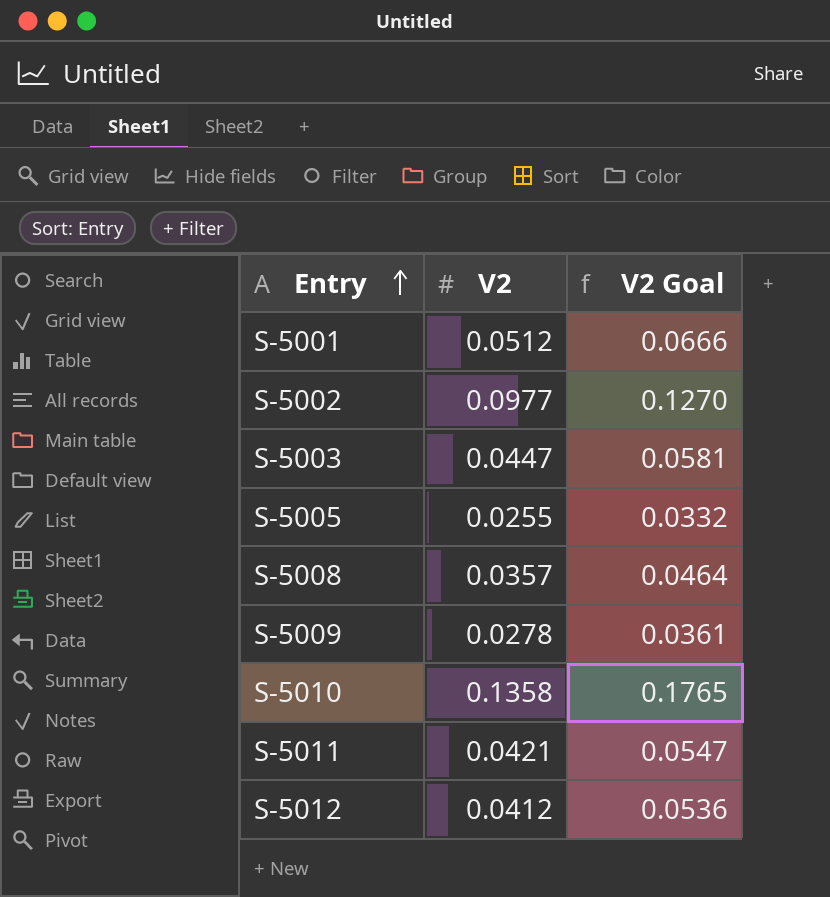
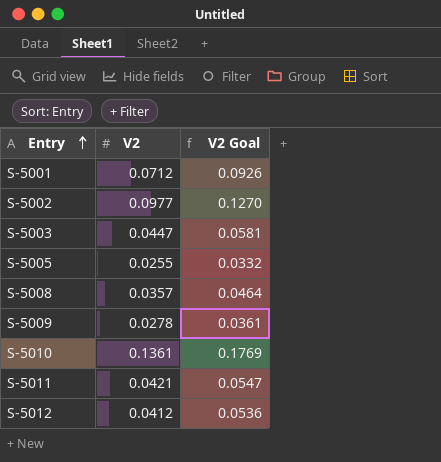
S-5001 | V2: 0.0512 -> 0.0712
S-5001 | V2 Goal: 0.0666 -> 0.0926
S-5010 | V2: 0.1358 -> 0.1361
S-5010 | V2 Goal: 0.1765 -> 0.1769

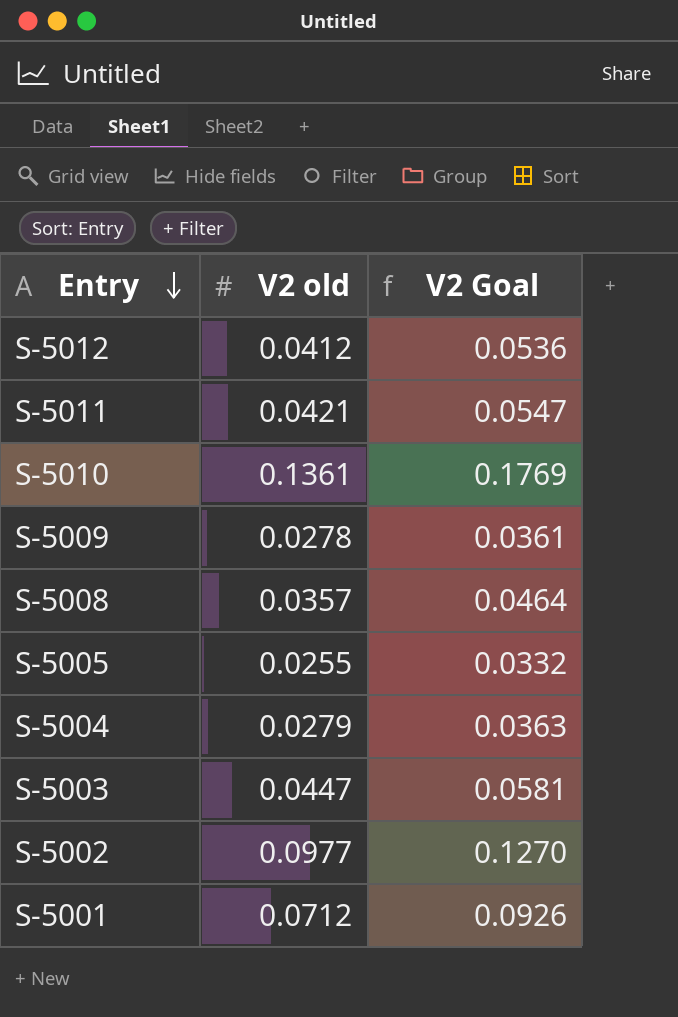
row order: Entry ascending -> Entry descending
column name: V2 -> V2 old
row S-5004: none -> 0.0279 | 0.0363

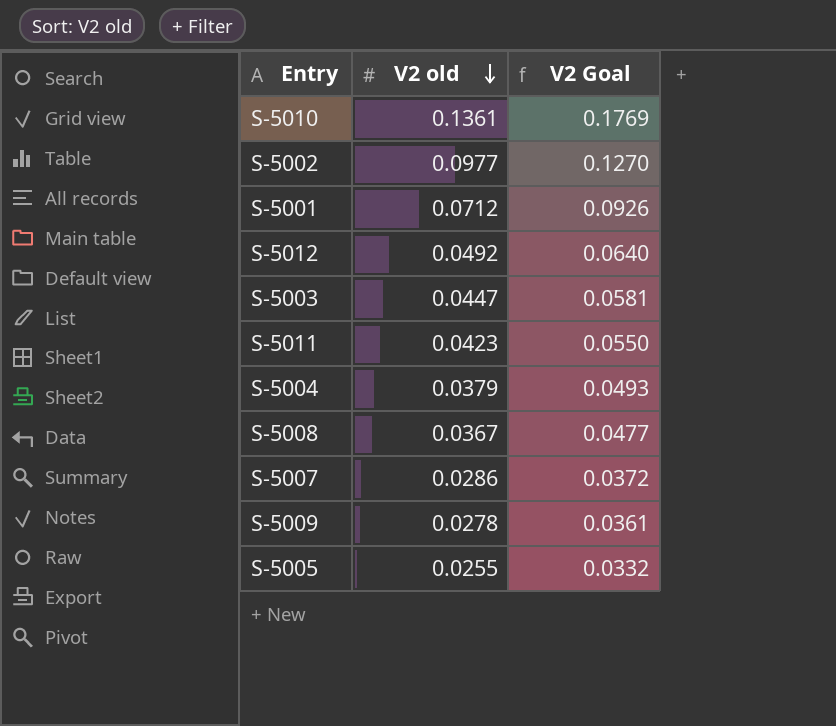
row order: Entry descending -> V2 old descending
S-5012 | V2 old: 0.0412 -> 0.0492
S-5012 | V2 Goal: 0.0536 -> 0.0640
S-5011 | V2 old: 0.0421 -> 0.0423
S-5011 | V2 Goal: 0.0547 -> 0.0550
S-5004 | V2 old: 0.0279 -> 0.0379
S-5004 | V2 Goal: 0.0363 -> 0.0493
S-5008 | V2 old: 0.0357 -> 0.0367
S-5008 | V2 Goal: 0.0464 -> 0.0477
row S-5007: none -> 0.0286 | 0.0372

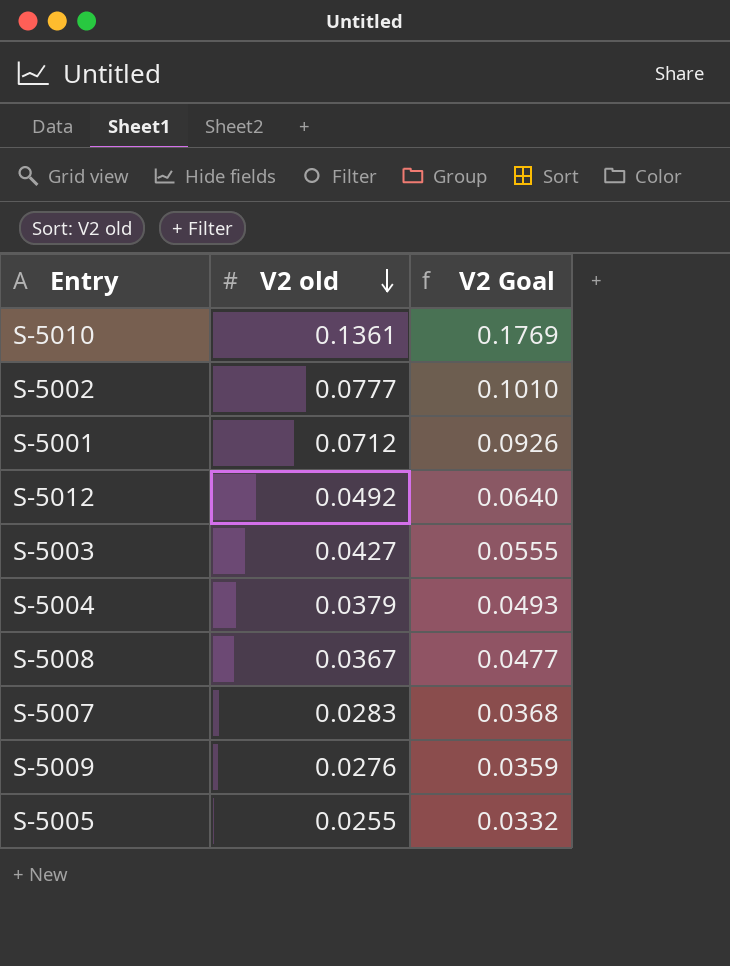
row S-5011: 0.0423 | 0.0550 -> none
S-5002 | V2 old: 0.0977 -> 0.0777
S-5002 | V2 Goal: 0.1270 -> 0.1010
S-5003 | V2 old: 0.0447 -> 0.0427
S-5003 | V2 Goal: 0.0581 -> 0.0555
S-5007 | V2 old: 0.0286 -> 0.0283
S-5007 | V2 Goal: 0.0372 -> 0.0368
S-5009 | V2 old: 0.0278 -> 0.0276
S-5009 | V2 Goal: 0.0361 -> 0.0359

